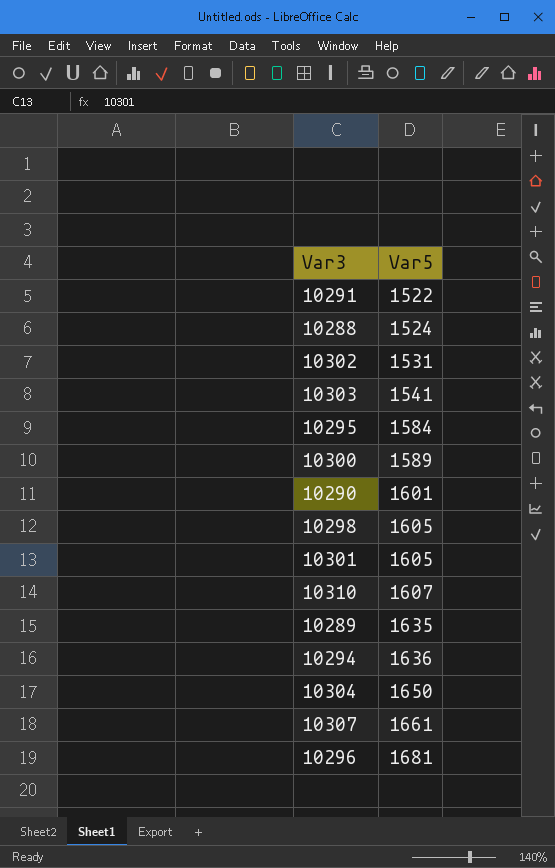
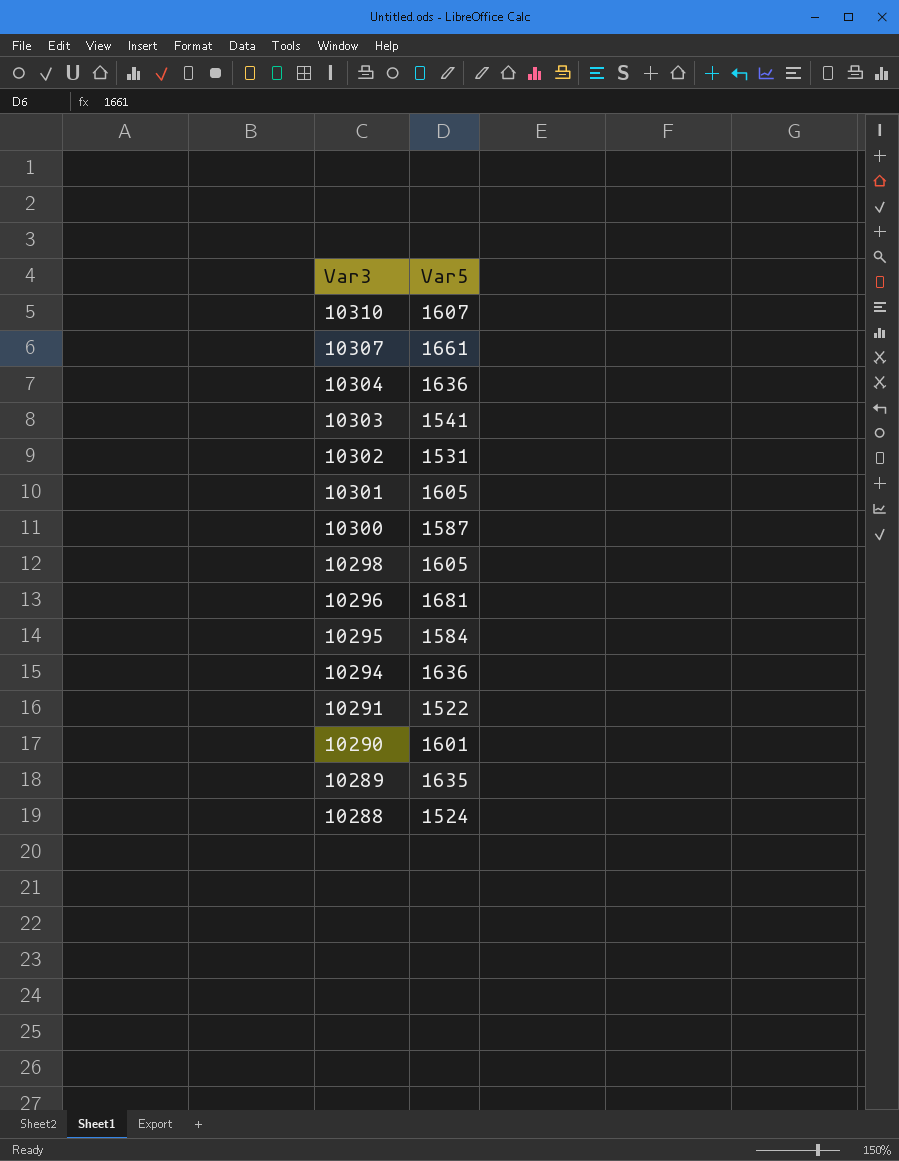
row order: Var5 ascending -> Var3 descending
10304 | Var5: 1650 -> 1636
10300 | Var5: 1589 -> 1587

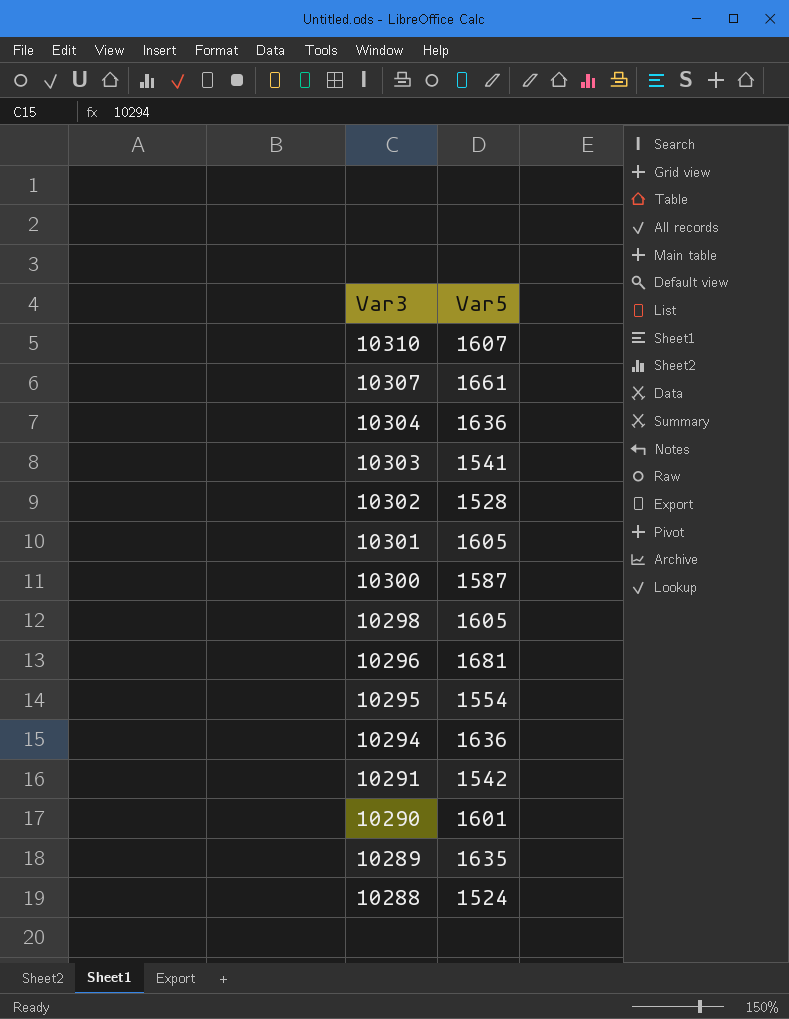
10302 | Var5: 1531 -> 1528
10295 | Var5: 1584 -> 1554
10291 | Var5: 1522 -> 1542

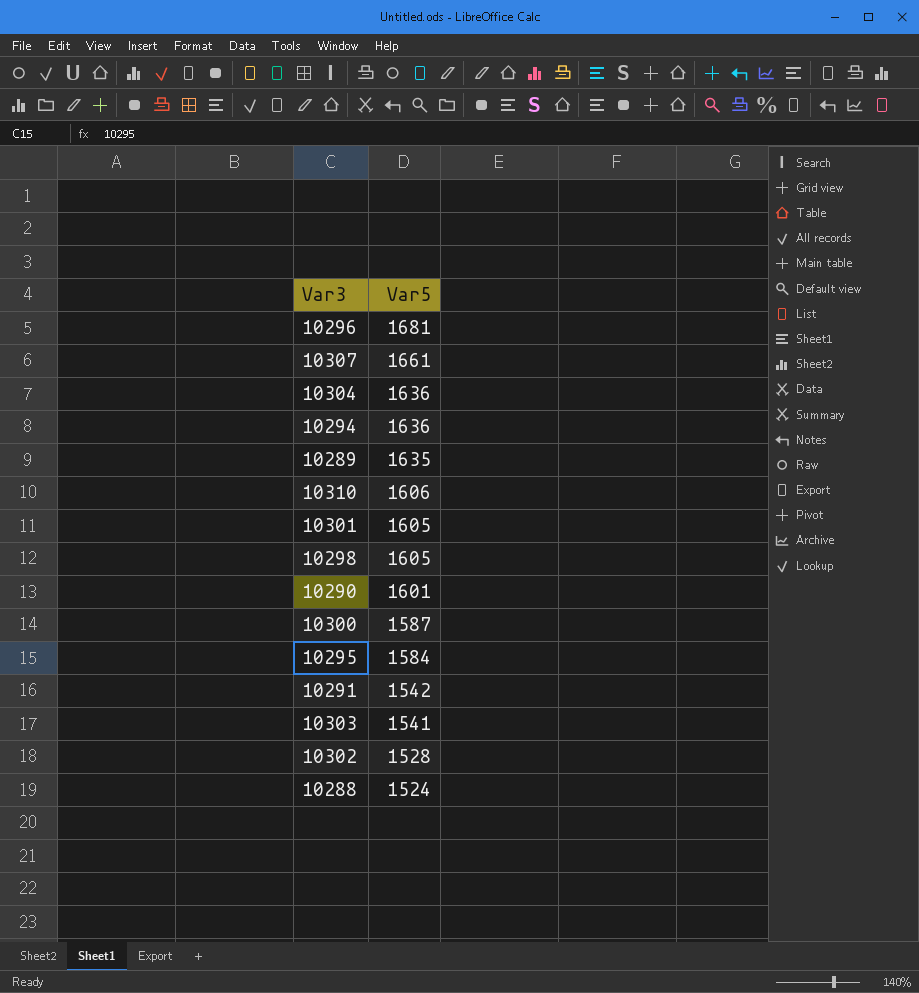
row order: Var3 descending -> Var5 descending
10310 | Var5: 1607 -> 1606
10295 | Var5: 1554 -> 1584

